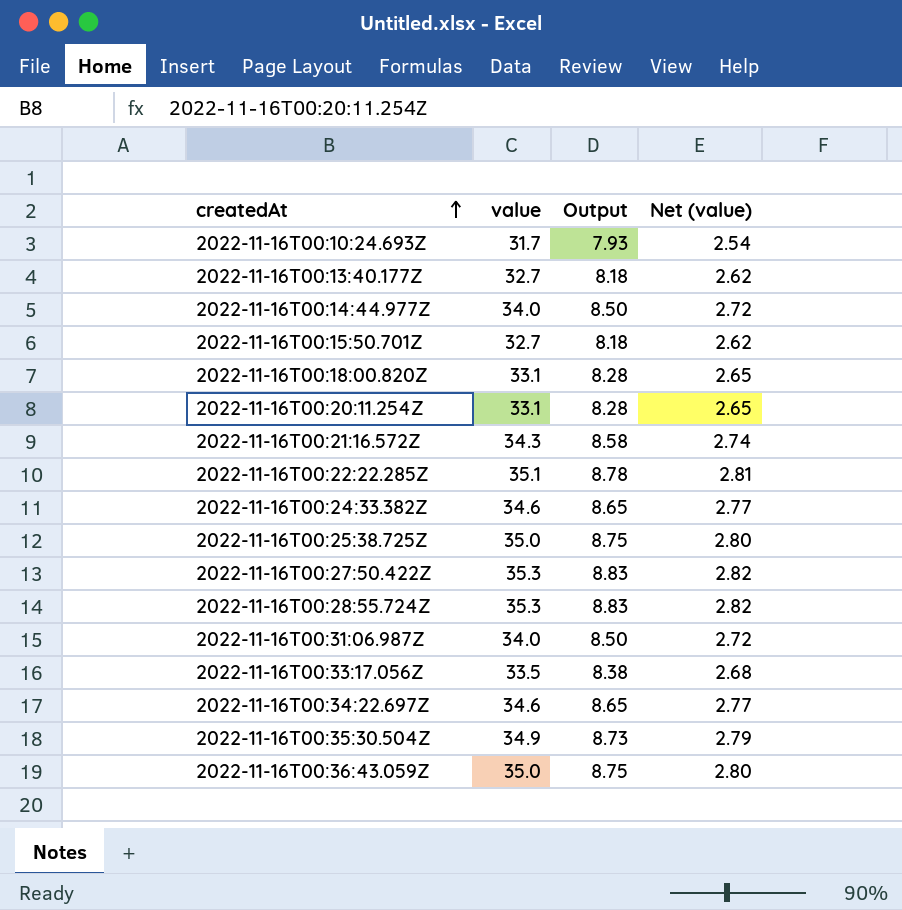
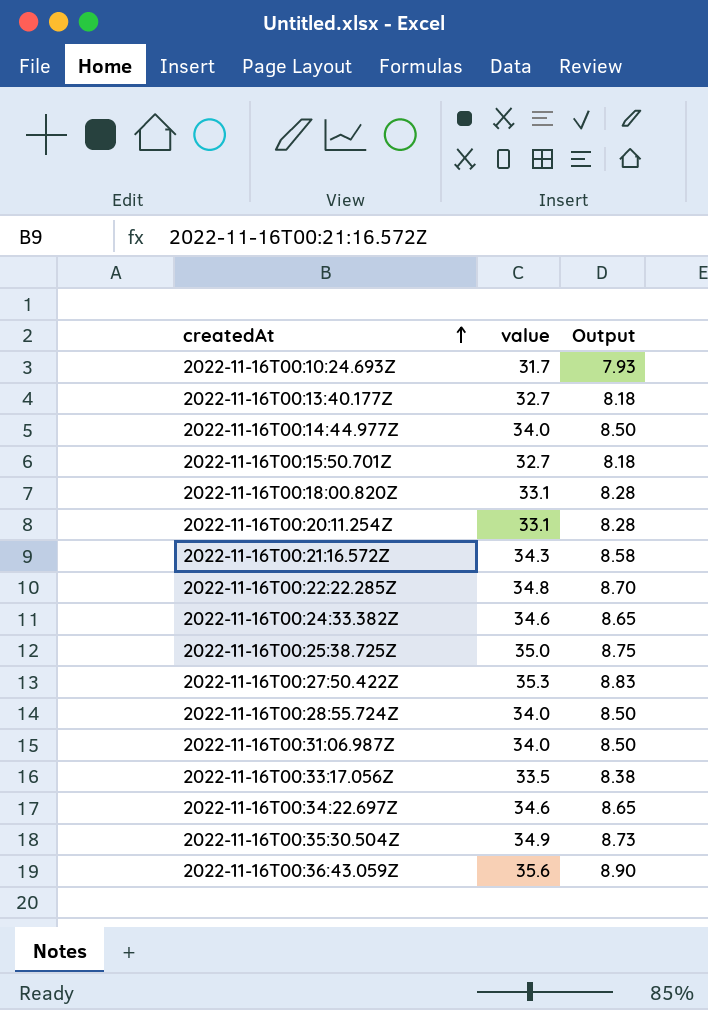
column Net (value) | formula: [value] * 0.08 -> none
2022-11-16T00:22:22.285Z | value: 35.1 -> 34.8
2022-11-16T00:22:22.285Z | Output: 8.78 -> 8.70
2022-11-16T00:28:55.724Z | value: 35.3 -> 34.0
2022-11-16T00:28:55.724Z | Output: 8.83 -> 8.50
2022-11-16T00:36:43.059Z | value: 35.0 -> 35.6
2022-11-16T00:36:43.059Z | Output: 8.75 -> 8.90

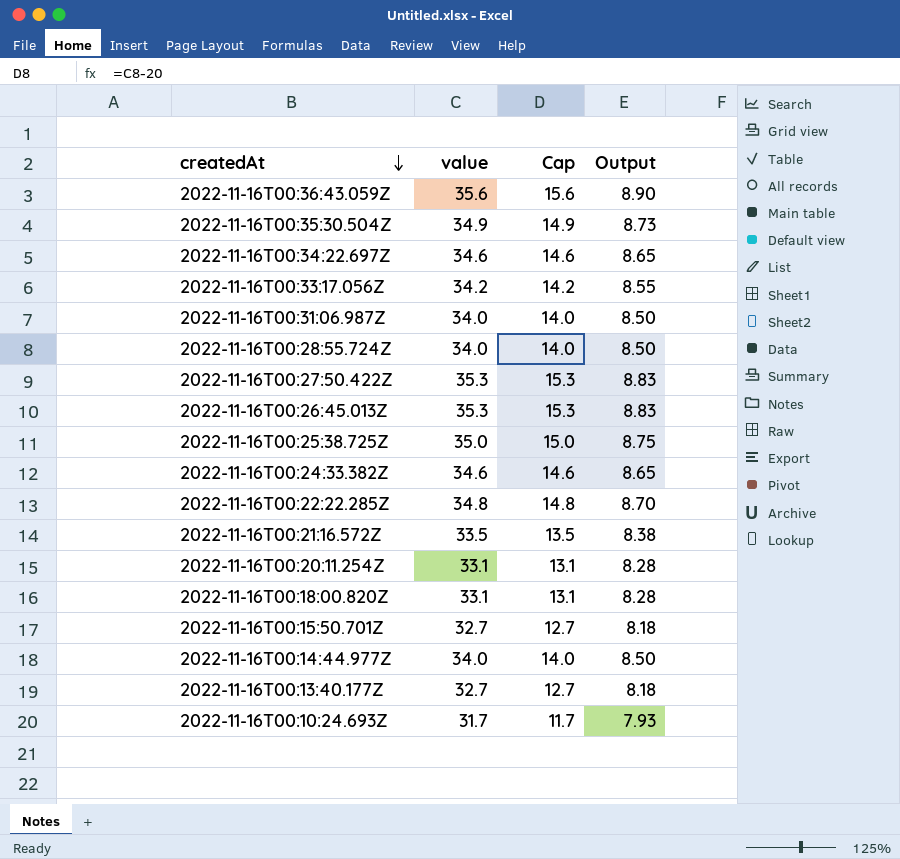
row order: createdAt ascending -> createdAt descending
column Cap | formula: none -> [value] - 20
2022-11-16T00:33:17.056Z | value: 33.5 -> 34.2
2022-11-16T00:33:17.056Z | Output: 8.38 -> 8.55
row 2022-11-16T00:26:45.013Z: none -> 35.3 | 15.3 | 8.83
2022-11-16T00:21:16.572Z | value: 34.3 -> 33.5
2022-11-16T00:21:16.572Z | Output: 8.58 -> 8.38

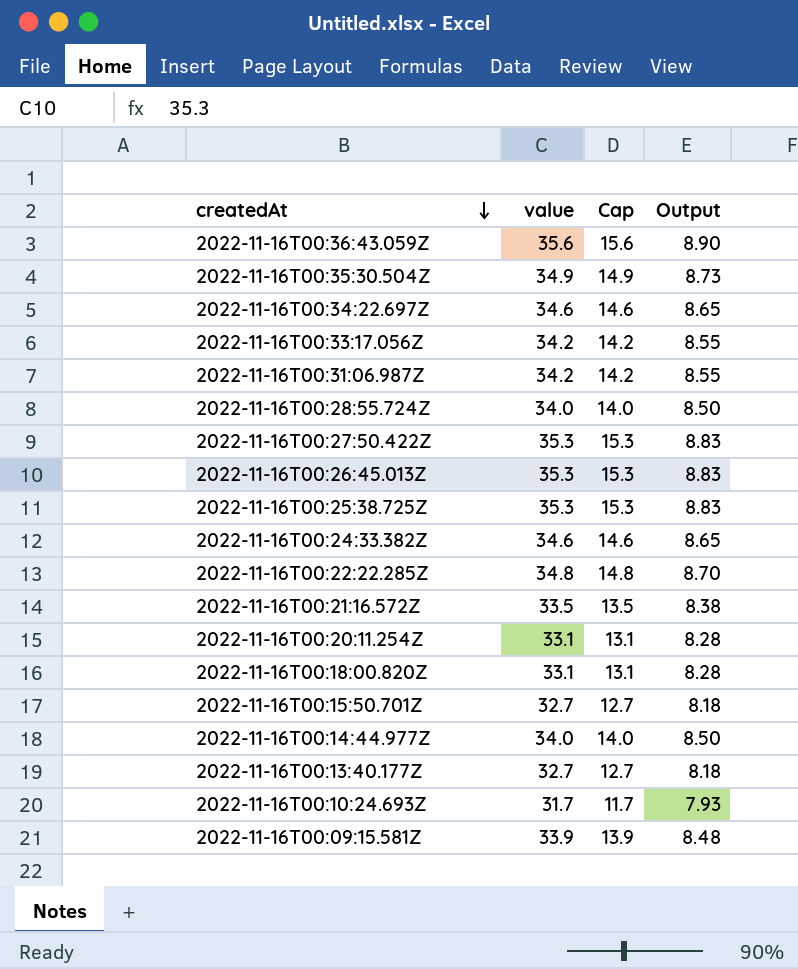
2022-11-16T00:31:06.987Z | value: 34.0 -> 34.2
2022-11-16T00:31:06.987Z | Cap: 14.0 -> 14.2
2022-11-16T00:31:06.987Z | Output: 8.50 -> 8.55
2022-11-16T00:25:38.725Z | value: 35.0 -> 35.3
2022-11-16T00:25:38.725Z | Cap: 15.0 -> 15.3
2022-11-16T00:25:38.725Z | Output: 8.75 -> 8.83
row 2022-11-16T00:09:15.581Z: none -> 33.9 | 13.9 | 8.48

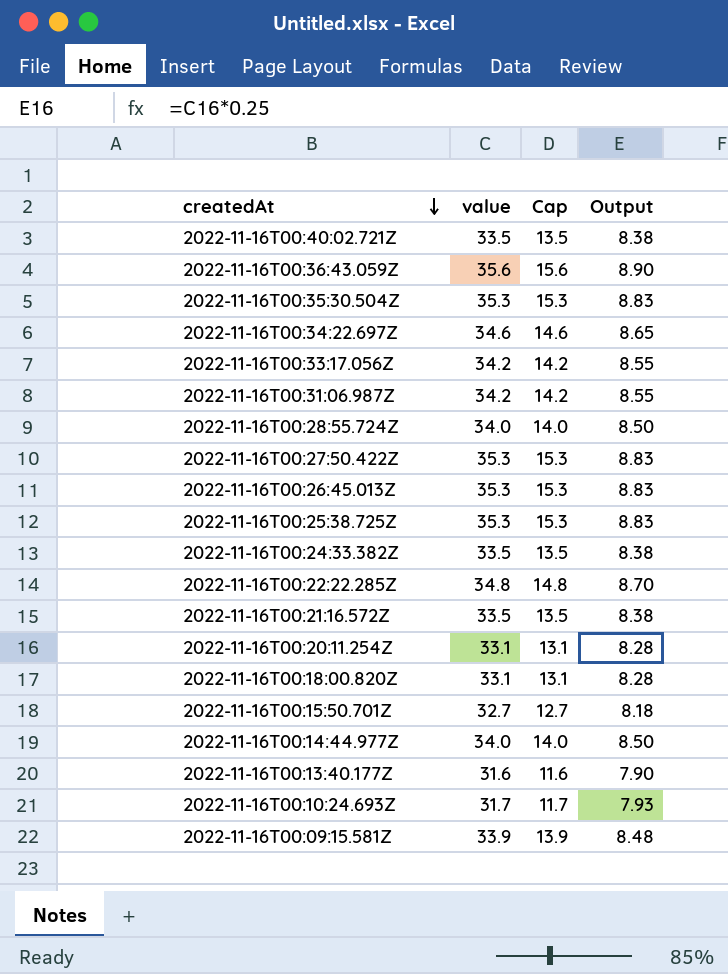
row 2022-11-16T00:40:02.721Z: none -> 33.5 | 13.5 | 8.38
2022-11-16T00:35:30.504Z | value: 34.9 -> 35.3
2022-11-16T00:35:30.504Z | Cap: 14.9 -> 15.3
2022-11-16T00:35:30.504Z | Output: 8.73 -> 8.83
2022-11-16T00:24:33.382Z | value: 34.6 -> 33.5
2022-11-16T00:24:33.382Z | Cap: 14.6 -> 13.5
2022-11-16T00:24:33.382Z | Output: 8.65 -> 8.38
2022-11-16T00:13:40.177Z | value: 32.7 -> 31.6
2022-11-16T00:13:40.177Z | Cap: 12.7 -> 11.6
2022-11-16T00:13:40.177Z | Output: 8.18 -> 7.90

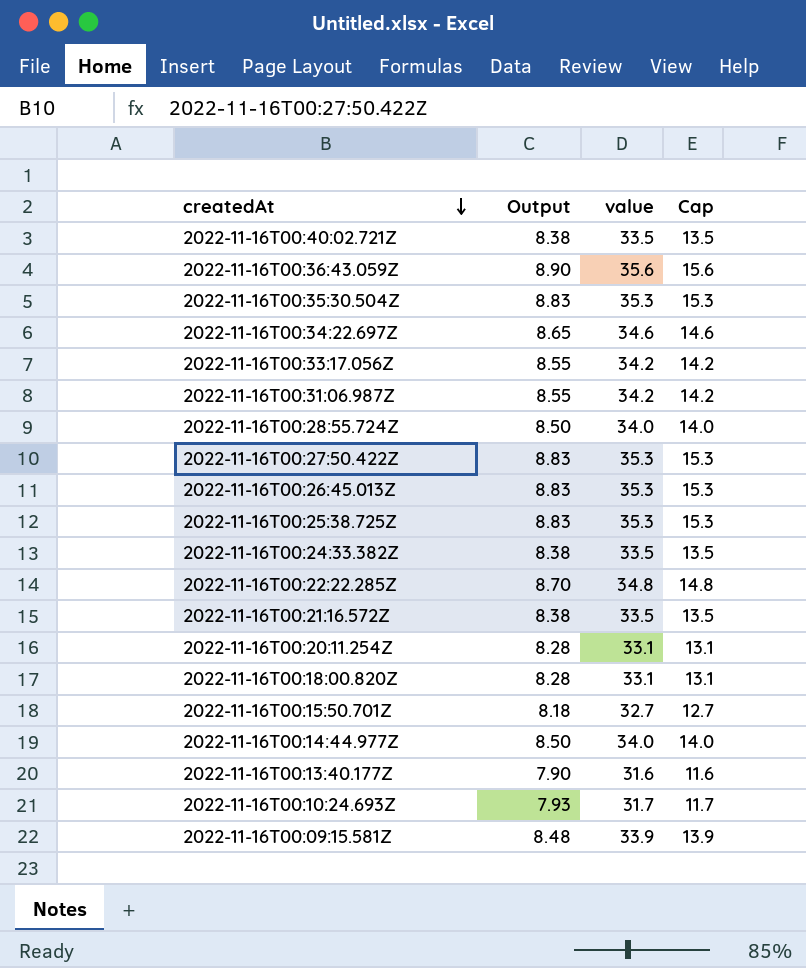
column Output | position: 4 -> 2

